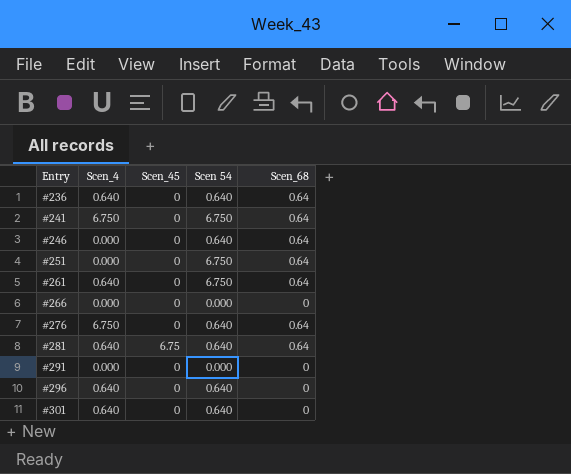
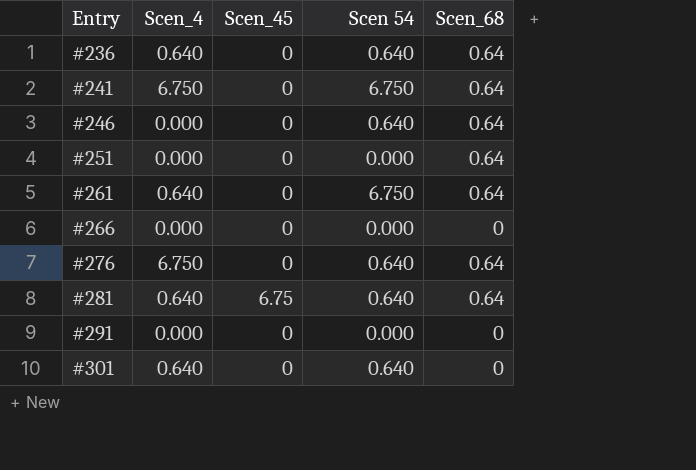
row #296: 0.640 | 0 | 0.640 | 0 -> none
#251 | Scen 54: 6.750 -> 0.000

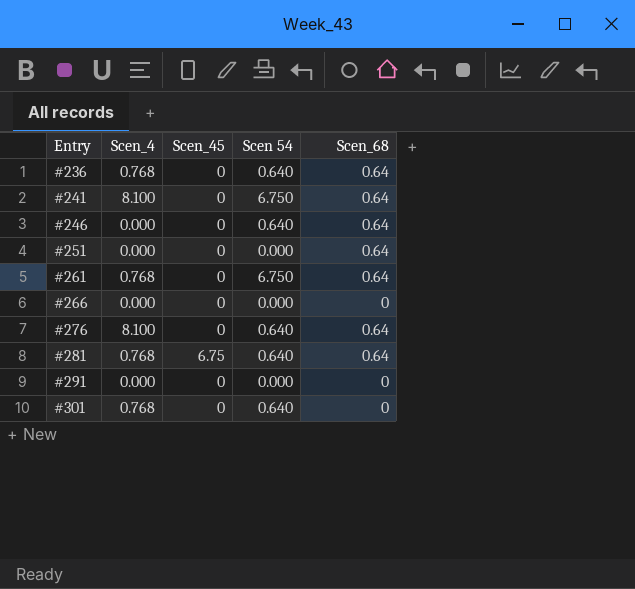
#236 | Scen_4: 0.640 -> 0.768
#241 | Scen_4: 6.750 -> 8.100
#261 | Scen_4: 0.640 -> 0.768
#276 | Scen_4: 6.750 -> 8.100
#281 | Scen_4: 0.640 -> 0.768
#301 | Scen_4: 0.640 -> 0.768

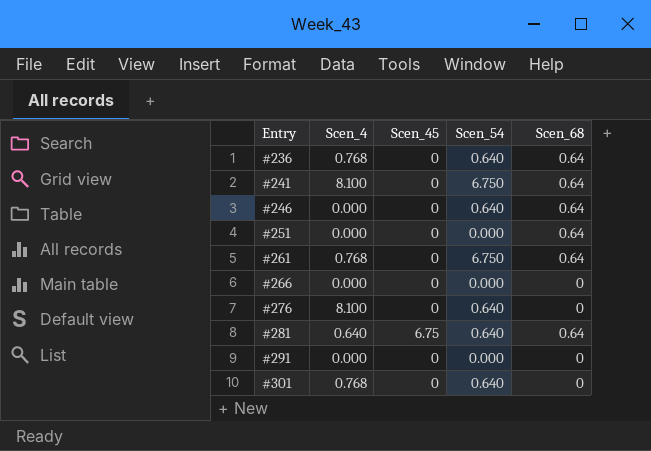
column name: Scen 54 -> Scen_54
#276 | Scen_68: 0.64 -> 0
#281 | Scen_4: 0.768 -> 0.640

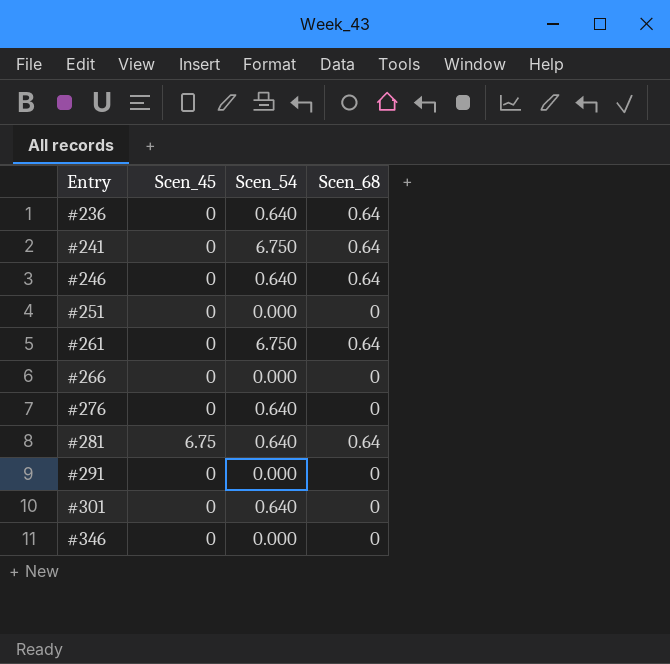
column Scen_4 | position: 2 -> none
#251 | Scen_68: 0.64 -> 0
row #346: none -> 0 | 0.000 | 0

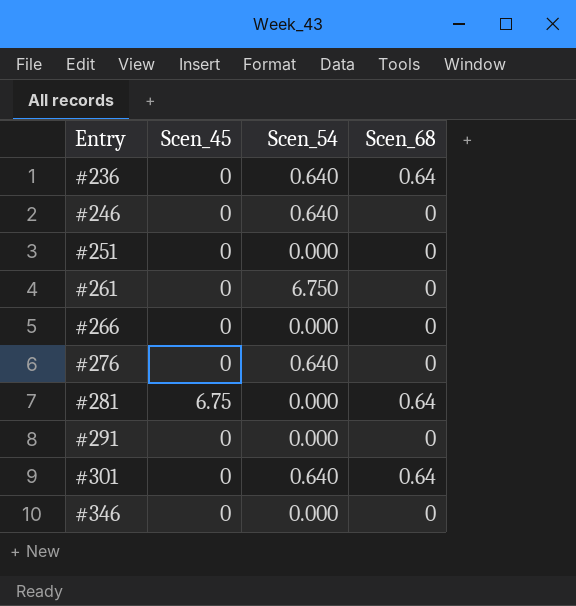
row #241: 0 | 6.750 | 0.64 -> none
#246 | Scen_68: 0.64 -> 0
#261 | Scen_68: 0.64 -> 0
#281 | Scen_54: 0.640 -> 0.000
#301 | Scen_68: 0 -> 0.64

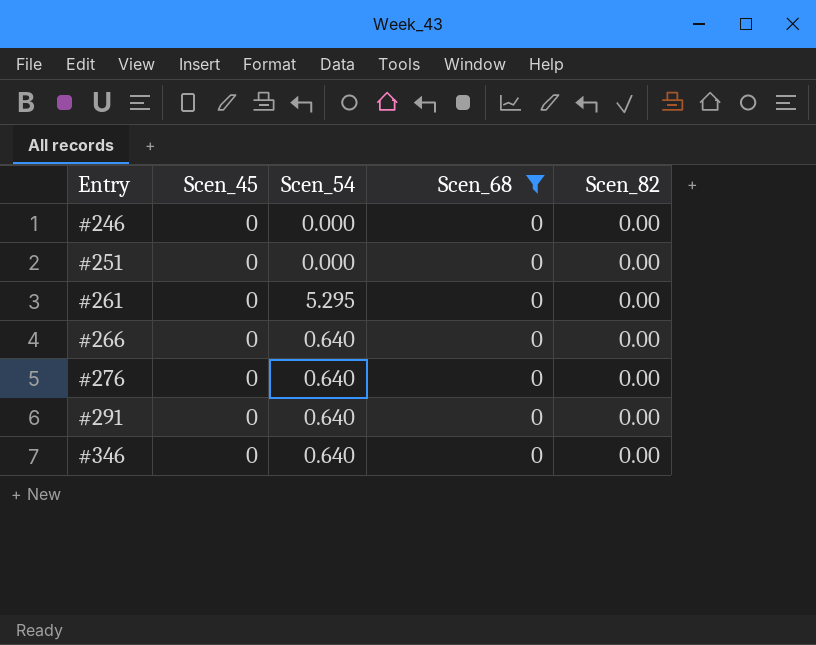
filter: none -> Scen_68 = 0
column Scen_82 | position: none -> 5
#246 | Scen_54: 0.640 -> 0.000
#261 | Scen_54: 6.750 -> 5.295
#266 | Scen_54: 0.000 -> 0.640
#291 | Scen_54: 0.000 -> 0.640
#346 | Scen_54: 0.000 -> 0.640

